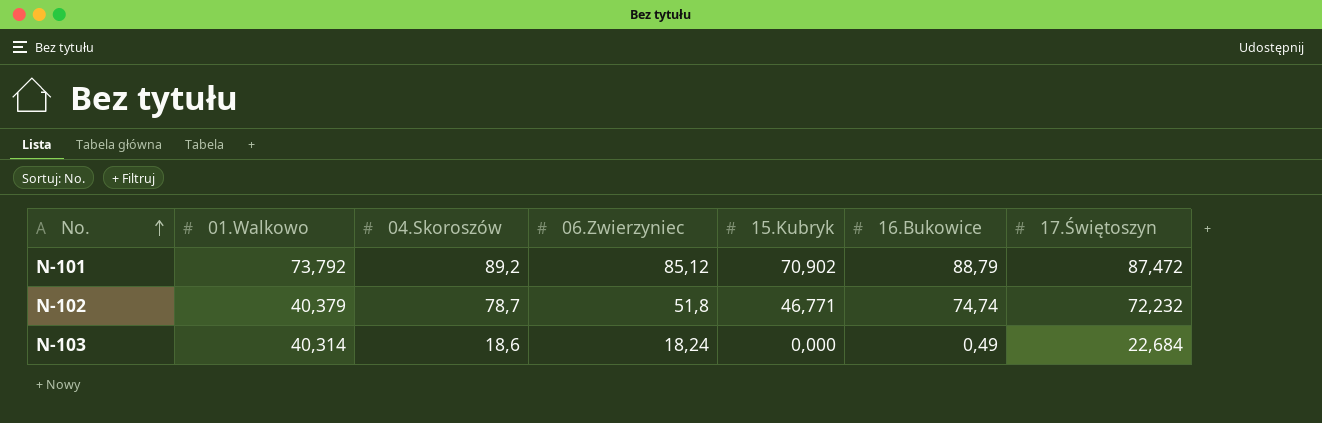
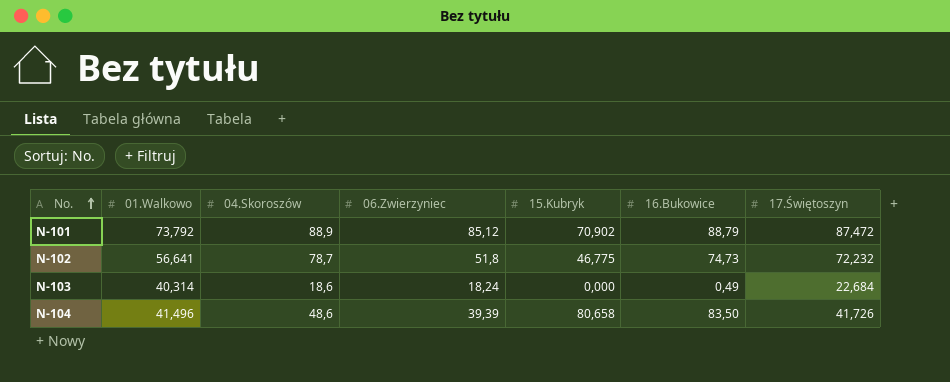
N-101 | 04.Skoroszów: 89,2 -> 88,9
N-102 | 01.Walkowo: 40,379 -> 56,641
N-102 | 15.Kubryk: 46,771 -> 46,775
N-102 | 16.Bukowice: 74,74 -> 74,73
row N-104: none -> 41,496 | 48,6 | 39,39 | 80,658 | 83,50 | 41,726

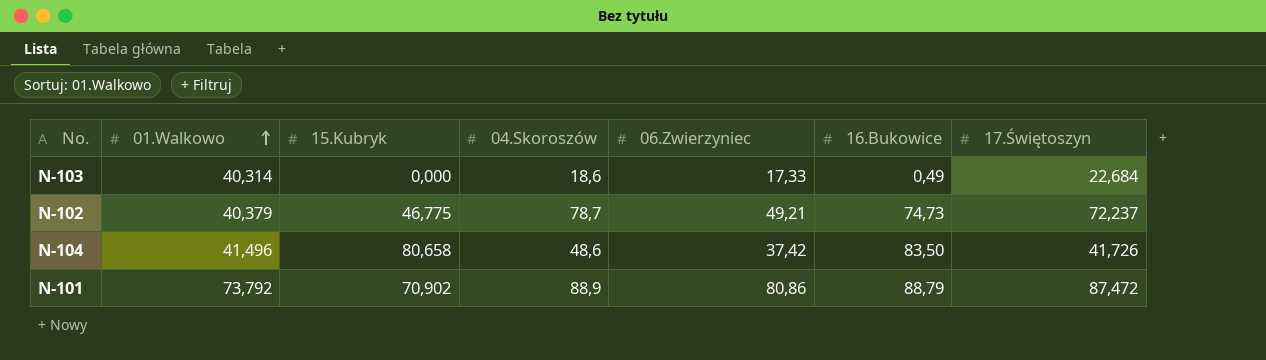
row order: No. ascending -> 01.Walkowo ascending
column 15.Kubryk | position: 5 -> 3
N-103 | 06.Zwierzyniec: 18,24 -> 17,33
N-102 | 01.Walkowo: 56,641 -> 40,379
N-102 | 06.Zwierzyniec: 51,8 -> 49,21
N-102 | 17.Świętoszyn: 72,232 -> 72,237
N-104 | 06.Zwierzyniec: 39,39 -> 37,42
N-101 | 06.Zwierzyniec: 85,12 -> 80,86

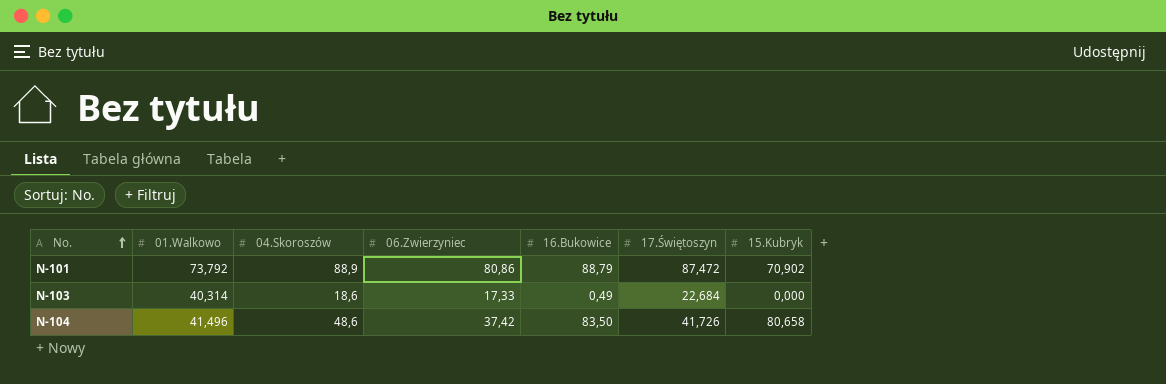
row order: 01.Walkowo ascending -> No. ascending
column 15.Kubryk | position: 3 -> 7
row N-102: 40,379 | 46,775 | 78,7 | 49,21 | 74,73 | 72,237 -> none

